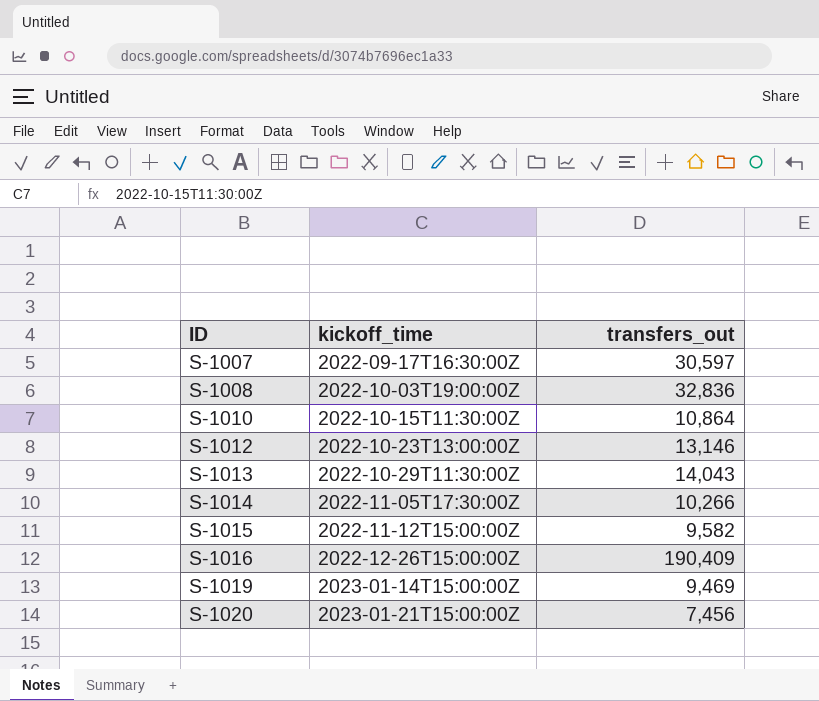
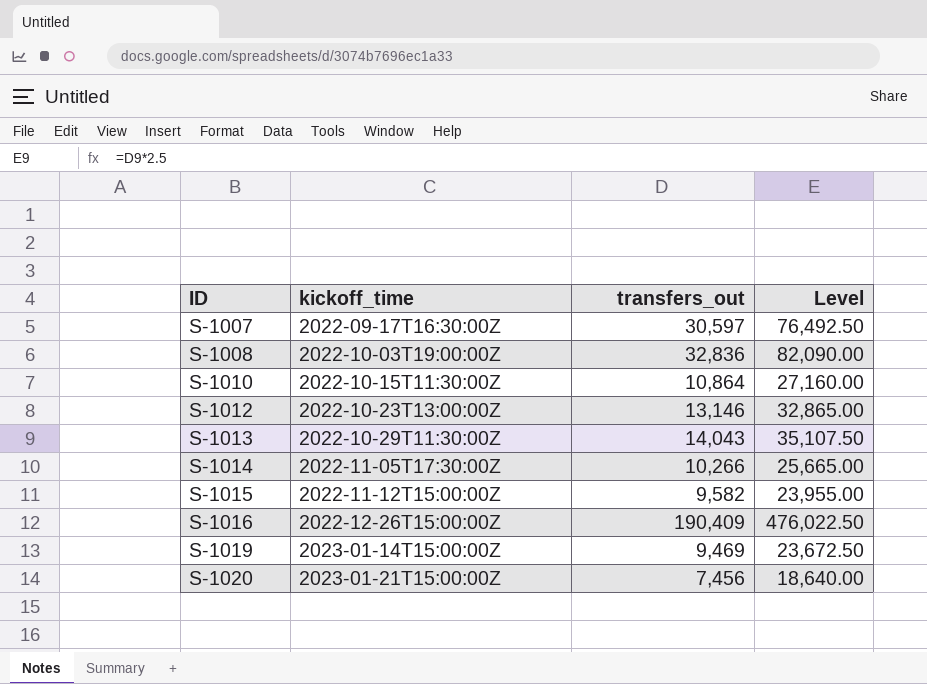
column Level | formula: none -> [transfers_out] * 2.5

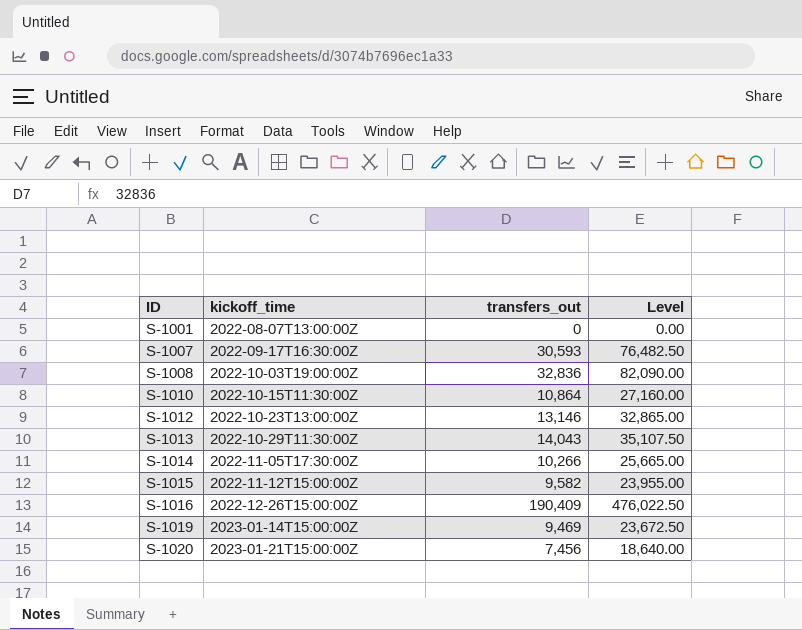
row S-1001: none -> 2022-08-07T13:00:00Z | 0 | 0.00
S-1007 | transfers_out: 30,597 -> 30,593
S-1007 | Level: 76,492.50 -> 76,482.50

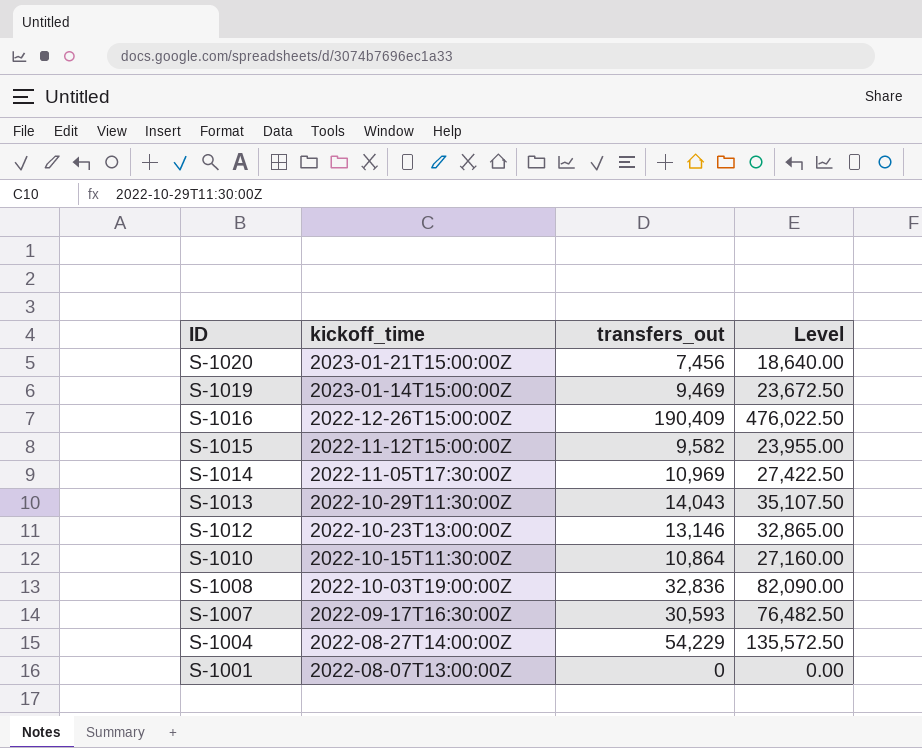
row order: ID ascending -> ID descending
S-1014 | transfers_out: 10,266 -> 10,969
S-1014 | Level: 25,665.00 -> 27,422.50
row S-1004: none -> 2022-08-27T14:00:00Z | 54,229 | 135,572.50

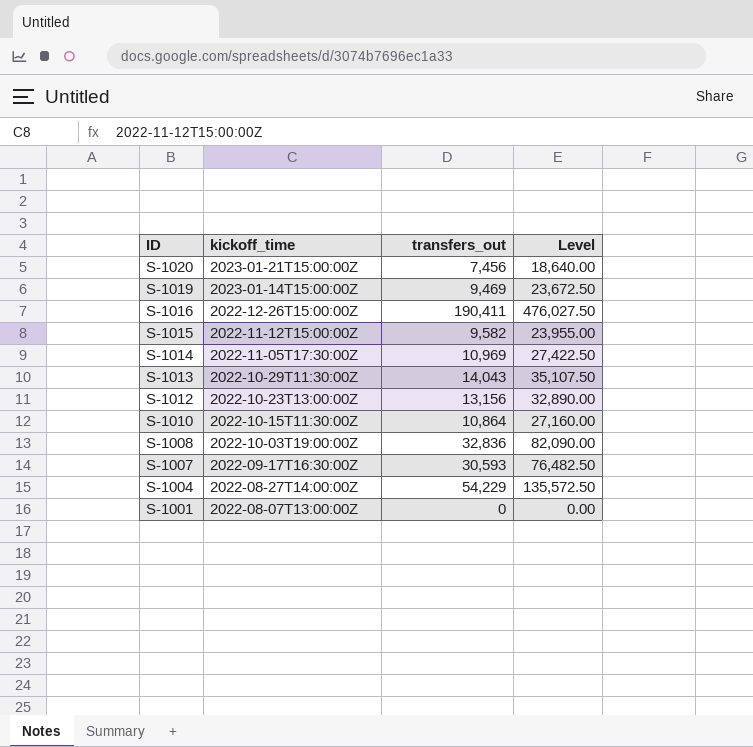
S-1016 | transfers_out: 190,409 -> 190,411
S-1016 | Level: 476,022.50 -> 476,027.50
S-1012 | transfers_out: 13,146 -> 13,156
S-1012 | Level: 32,865.00 -> 32,890.00

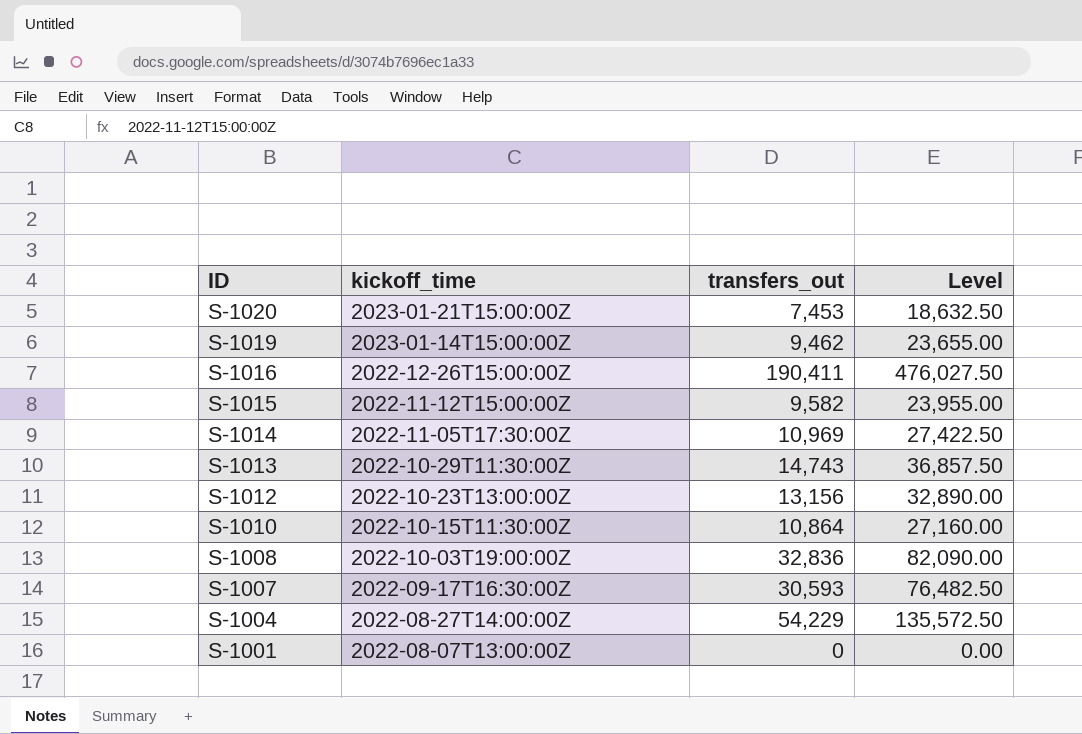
S-1020 | transfers_out: 7,456 -> 7,453
S-1020 | Level: 18,640.00 -> 18,632.50
S-1019 | transfers_out: 9,469 -> 9,462
S-1019 | Level: 23,672.50 -> 23,655.00
S-1013 | transfers_out: 14,043 -> 14,743
S-1013 | Level: 35,107.50 -> 36,857.50

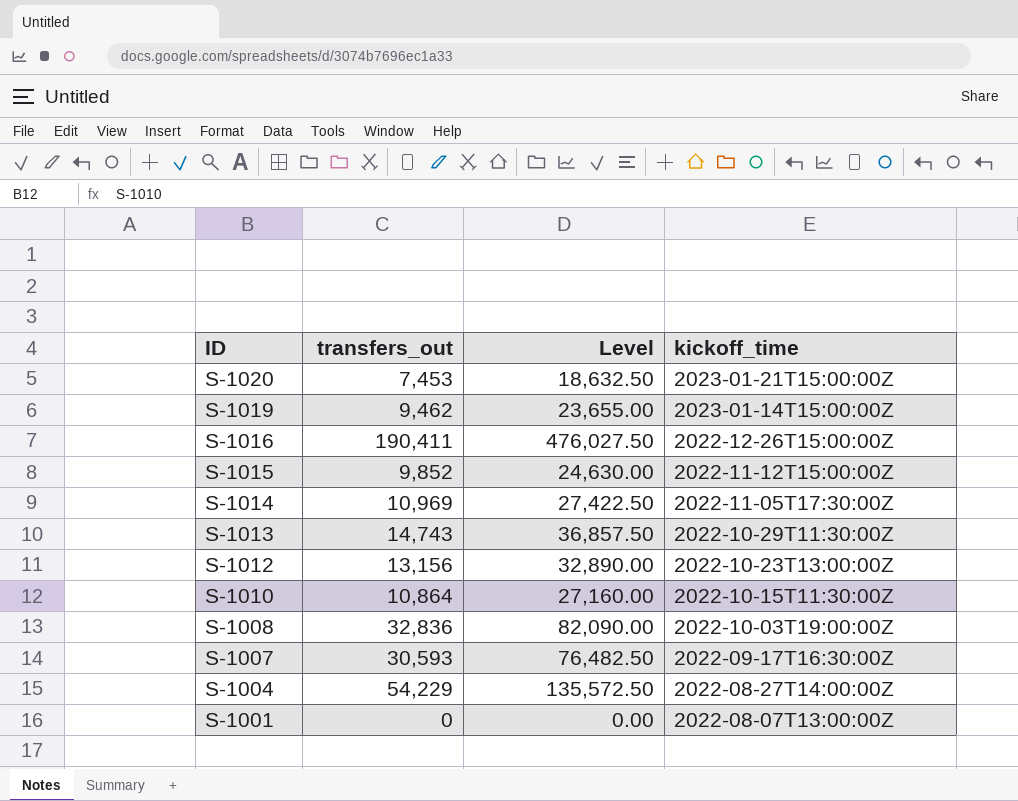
column kickoff_time | position: 2 -> 4
S-1015 | transfers_out: 9,582 -> 9,852
S-1015 | Level: 23,955.00 -> 24,630.00

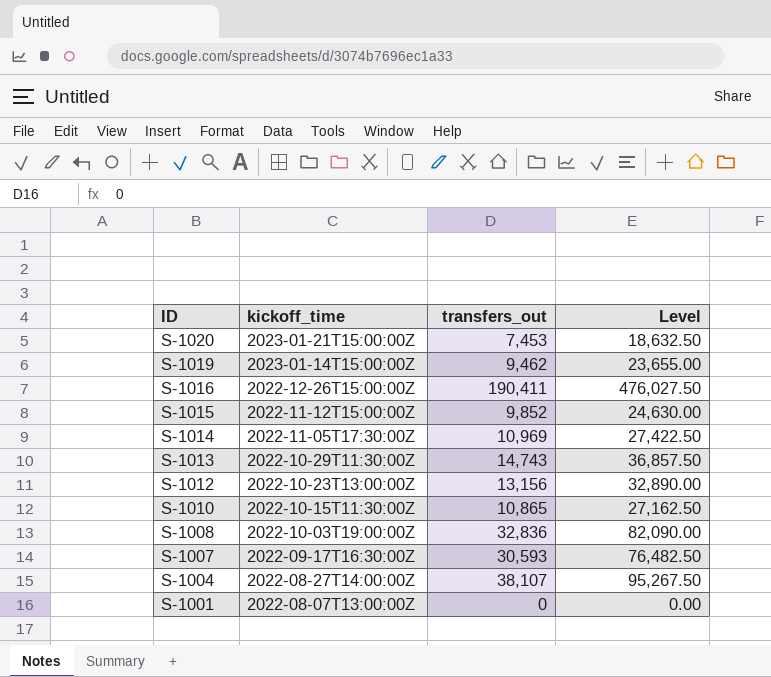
column kickoff_time | position: 4 -> 2
S-1010 | transfers_out: 10,864 -> 10,865
S-1010 | Level: 27,160.00 -> 27,162.50
S-1004 | transfers_out: 54,229 -> 38,107
S-1004 | Level: 135,572.50 -> 95,267.50

